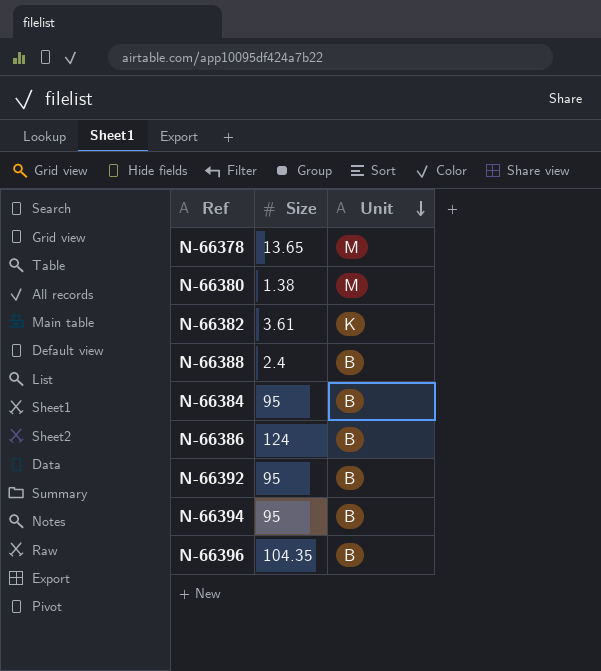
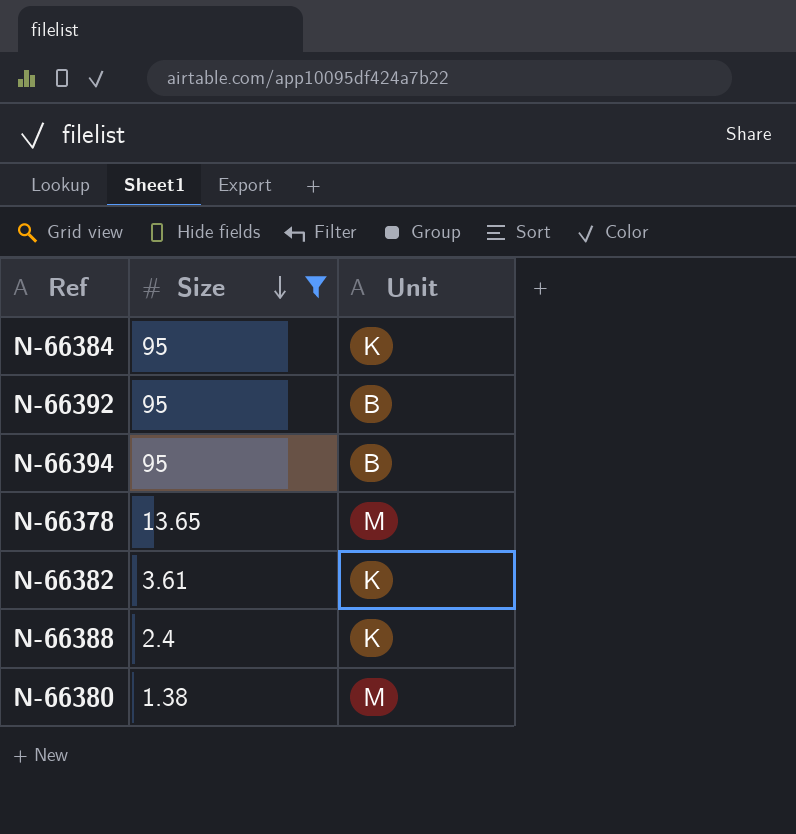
filter: none -> Size <= 95
row order: Unit descending -> Size descending
N-66384 | Unit: B -> K
N-66388 | Unit: B -> K

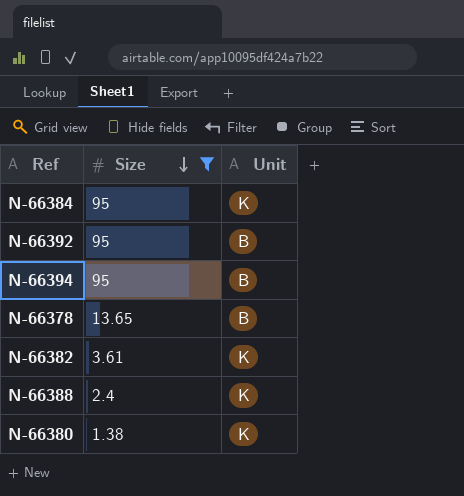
N-66378 | Unit: M -> B
N-66380 | Unit: M -> K

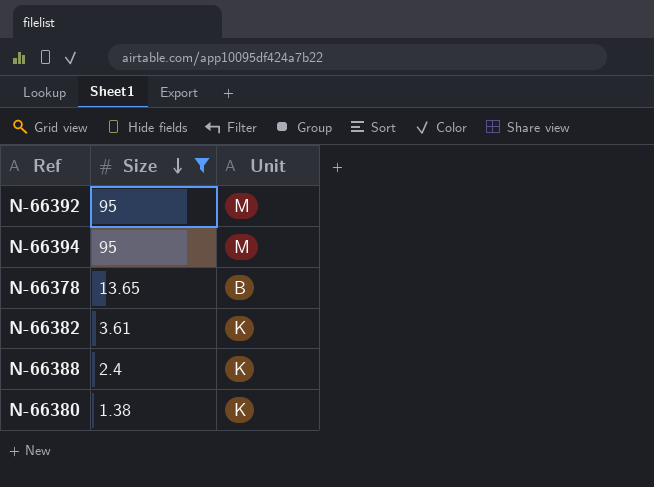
row N-66384: 95 | K -> none
N-66392 | Unit: B -> M
N-66394 | Unit: B -> M

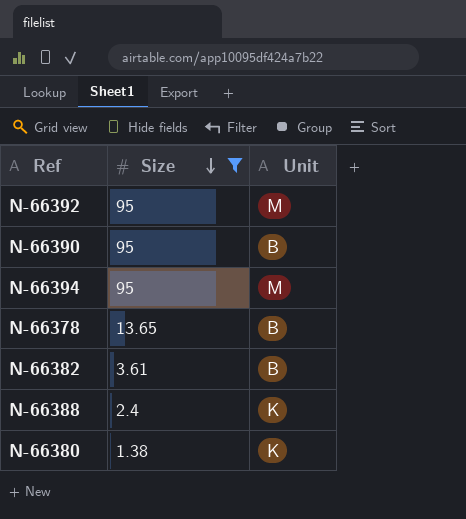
row N-66390: none -> 95 | B
N-66382 | Unit: K -> B

